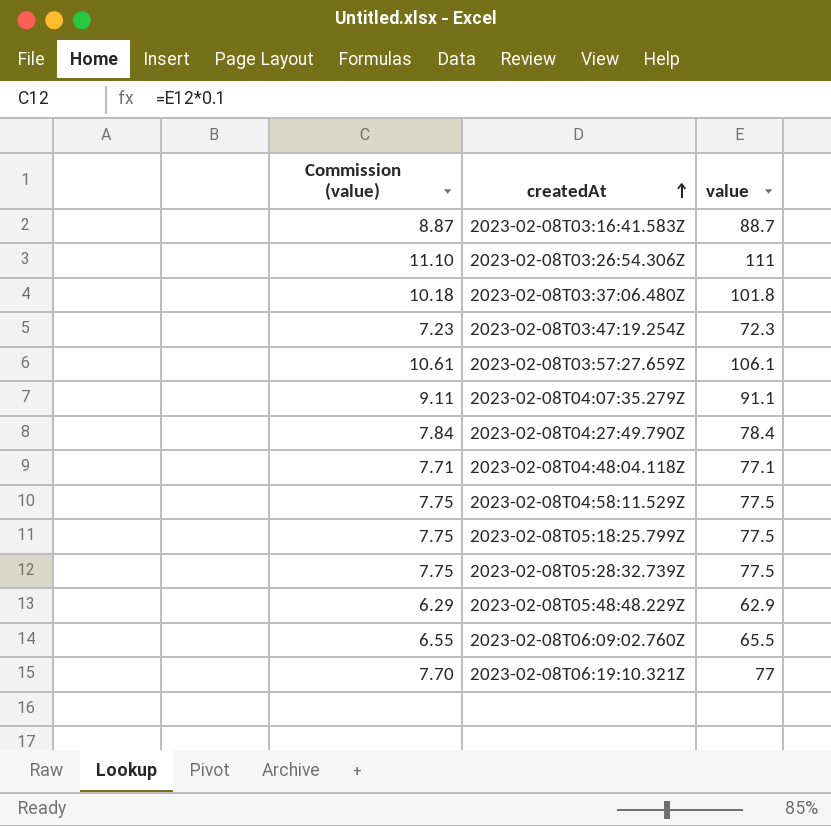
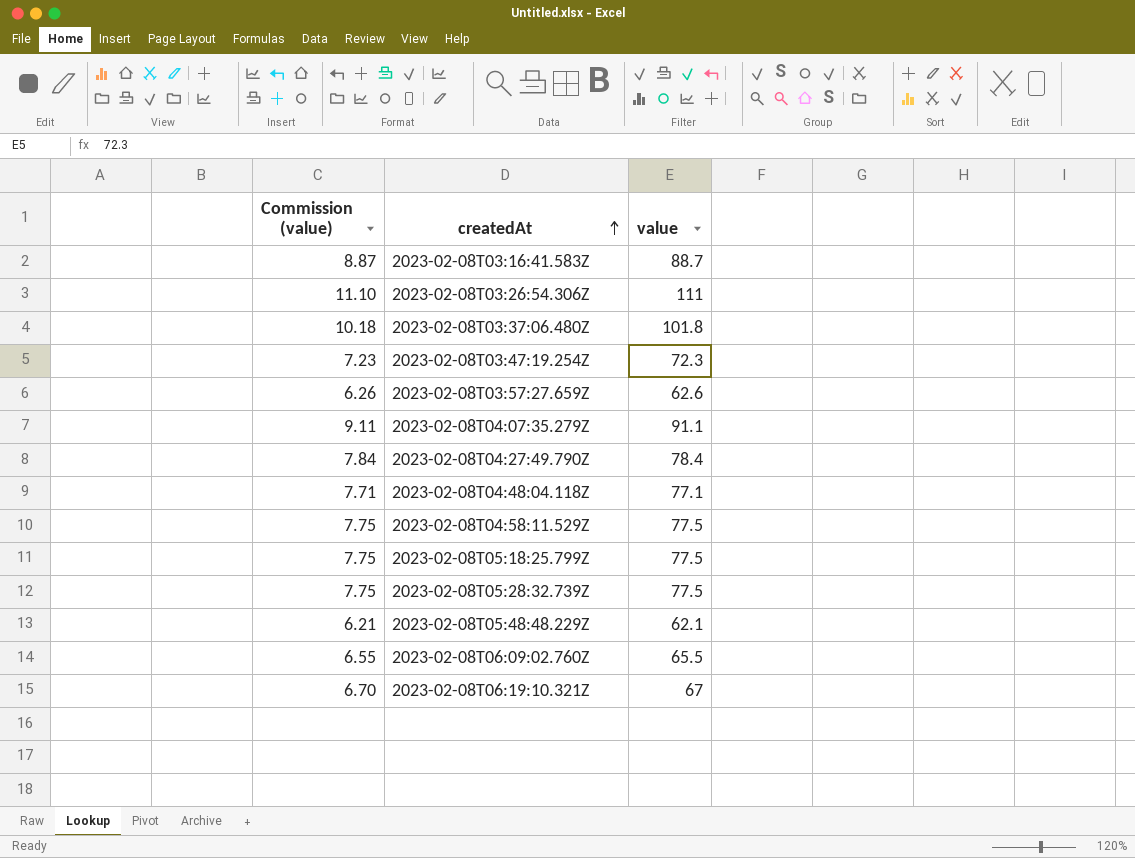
2023-02-08T03:57:27.659Z | Commission (value): 10.61 -> 6.26
2023-02-08T03:57:27.659Z | value: 106.1 -> 62.6
2023-02-08T05:48:48.229Z | Commission (value): 6.29 -> 6.21
2023-02-08T05:48:48.229Z | value: 62.9 -> 62.1
2023-02-08T06:19:10.321Z | Commission (value): 7.70 -> 6.70
2023-02-08T06:19:10.321Z | value: 77 -> 67

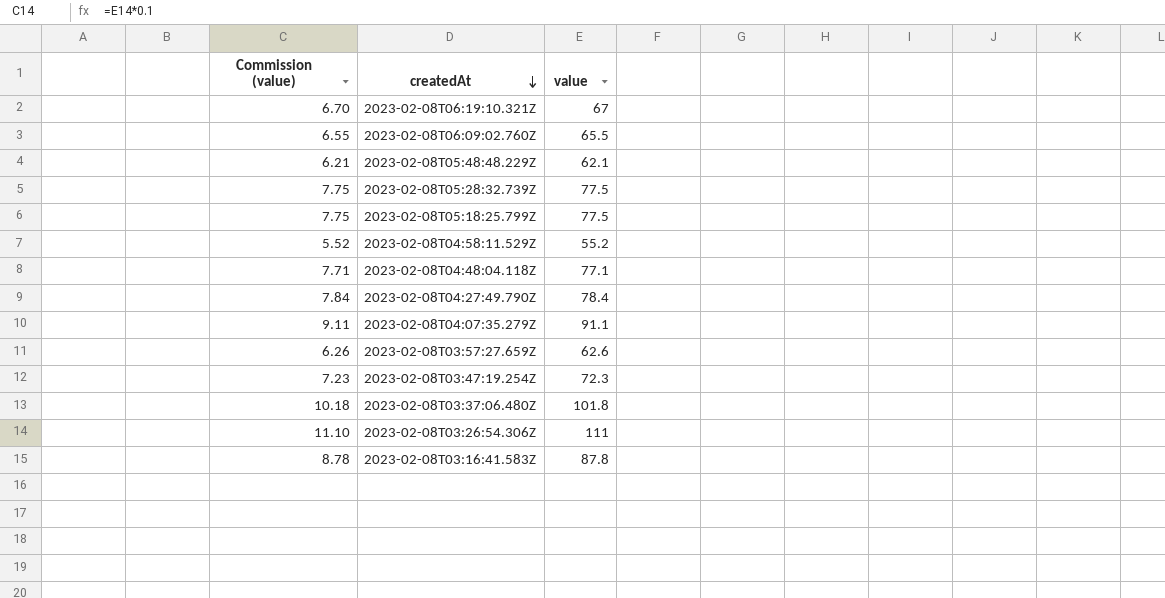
row order: createdAt ascending -> createdAt descending
2023-02-08T04:58:11.529Z | Commission (value): 7.75 -> 5.52
2023-02-08T04:58:11.529Z | value: 77.5 -> 55.2
2023-02-08T03:16:41.583Z | Commission (value): 8.87 -> 8.78
2023-02-08T03:16:41.583Z | value: 88.7 -> 87.8

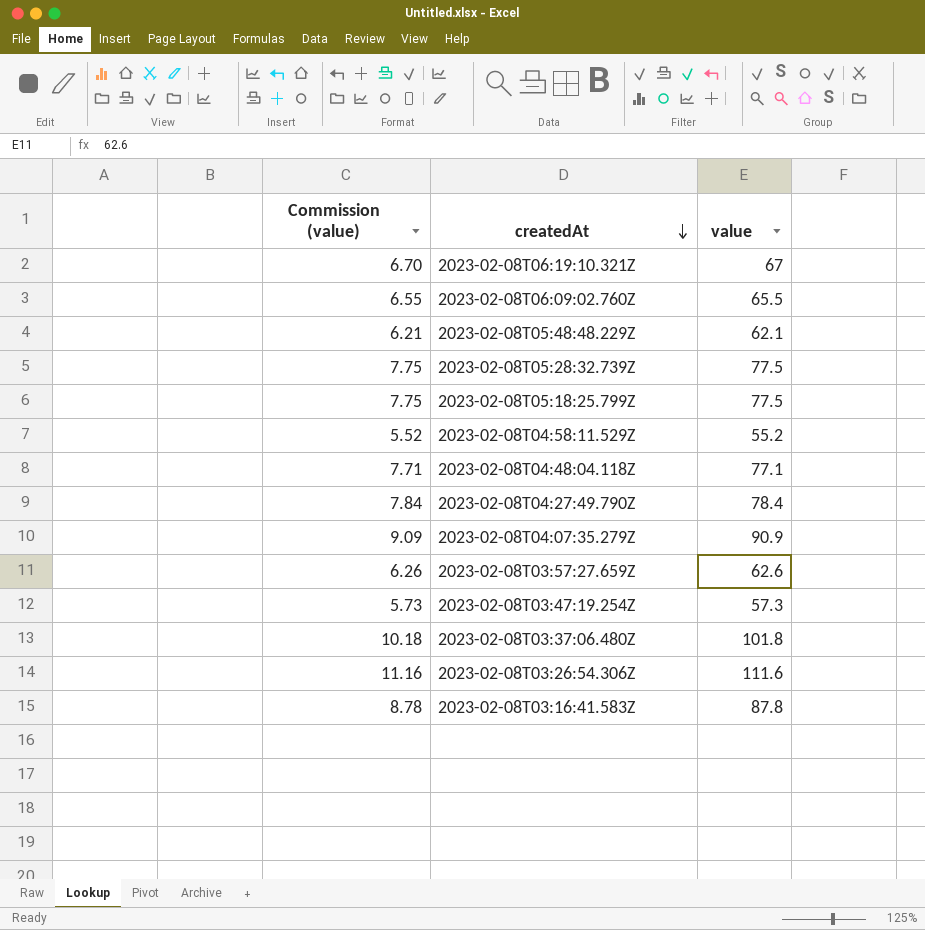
2023-02-08T04:07:35.279Z | Commission (value): 9.11 -> 9.09
2023-02-08T04:07:35.279Z | value: 91.1 -> 90.9
2023-02-08T03:47:19.254Z | Commission (value): 7.23 -> 5.73
2023-02-08T03:47:19.254Z | value: 72.3 -> 57.3
2023-02-08T03:26:54.306Z | Commission (value): 11.10 -> 11.16
2023-02-08T03:26:54.306Z | value: 111 -> 111.6

